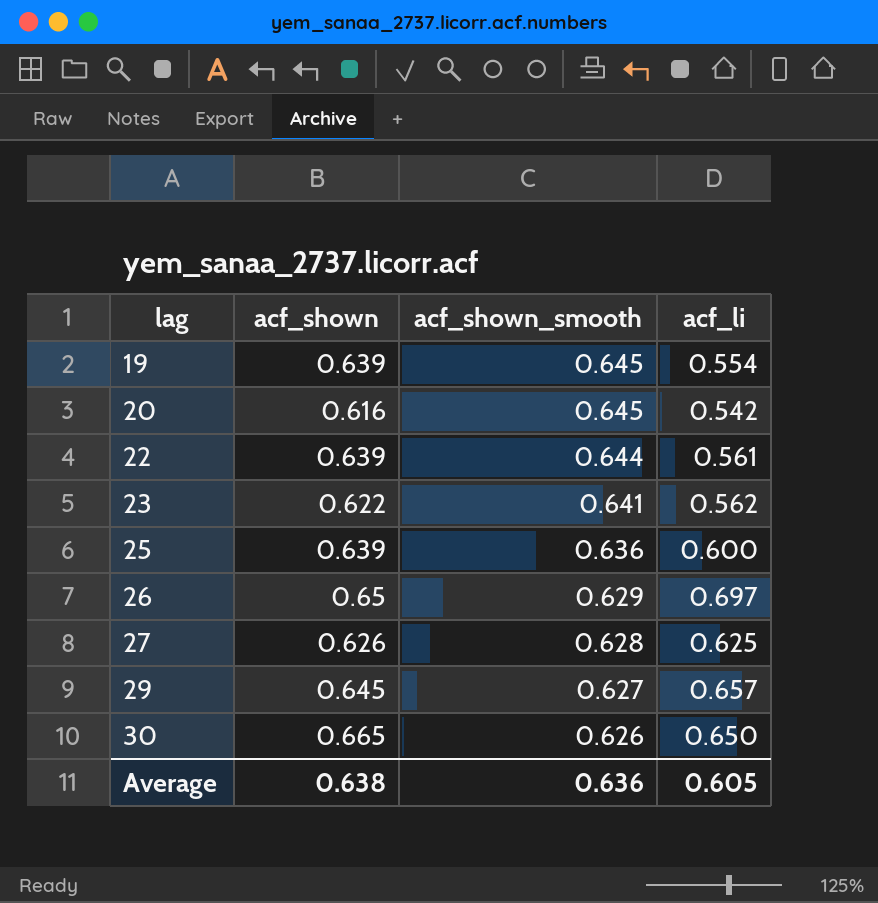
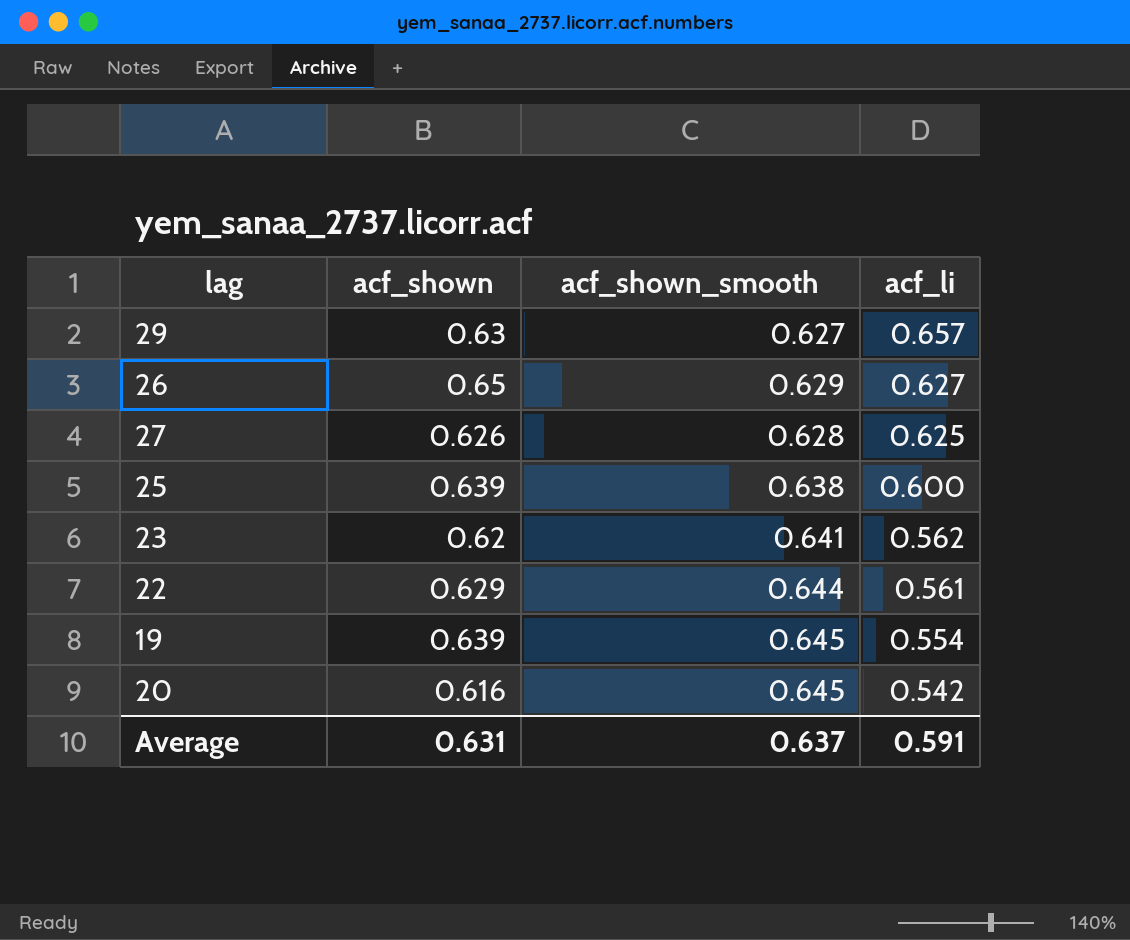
row order: lag ascending -> acf_li descending
row 30: 0.665 | 0.626 | 0.650 -> none
29 | acf_shown: 0.645 -> 0.63
26 | acf_li: 0.697 -> 0.627
25 | acf_shown_smooth: 0.636 -> 0.638
23 | acf_shown: 0.622 -> 0.62
22 | acf_shown: 0.639 -> 0.629
Average | acf_shown: 0.638 -> 0.631
Average | acf_shown_smooth: 0.636 -> 0.637
Average | acf_li: 0.605 -> 0.591

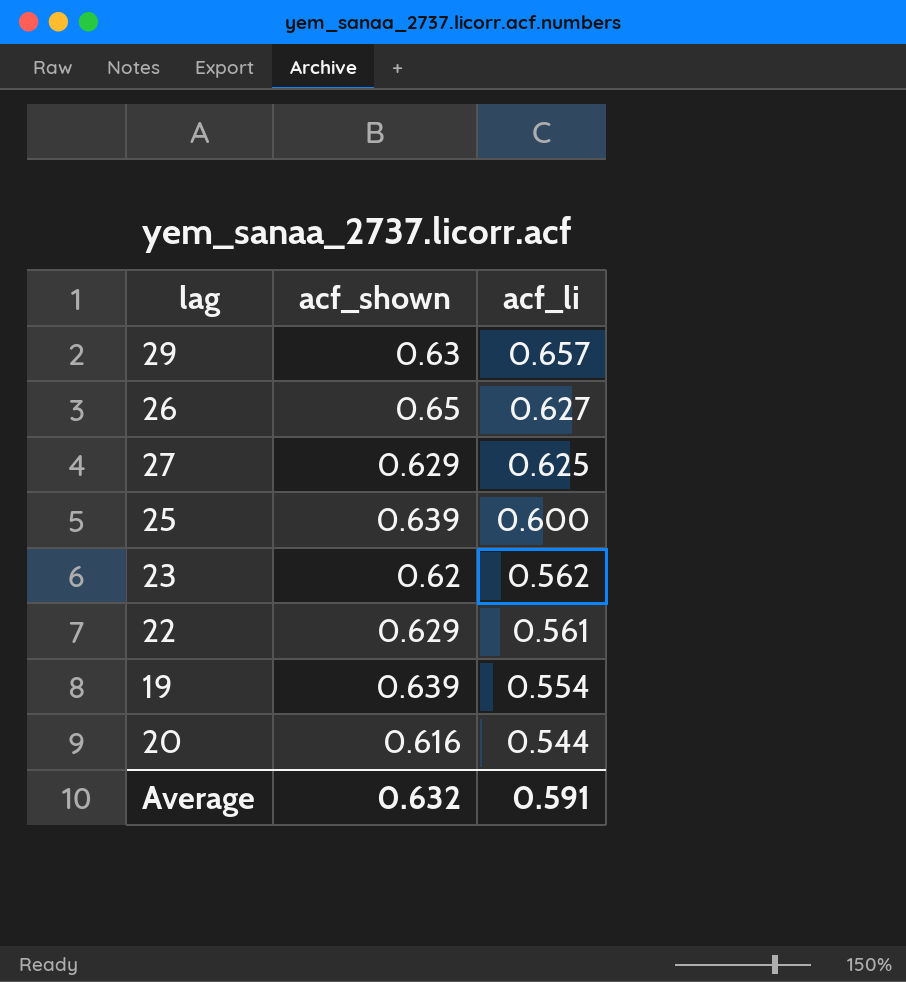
column acf_shown_smooth | position: 3 -> none
27 | acf_shown: 0.626 -> 0.629
20 | acf_li: 0.542 -> 0.544
Average | acf_shown: 0.631 -> 0.632

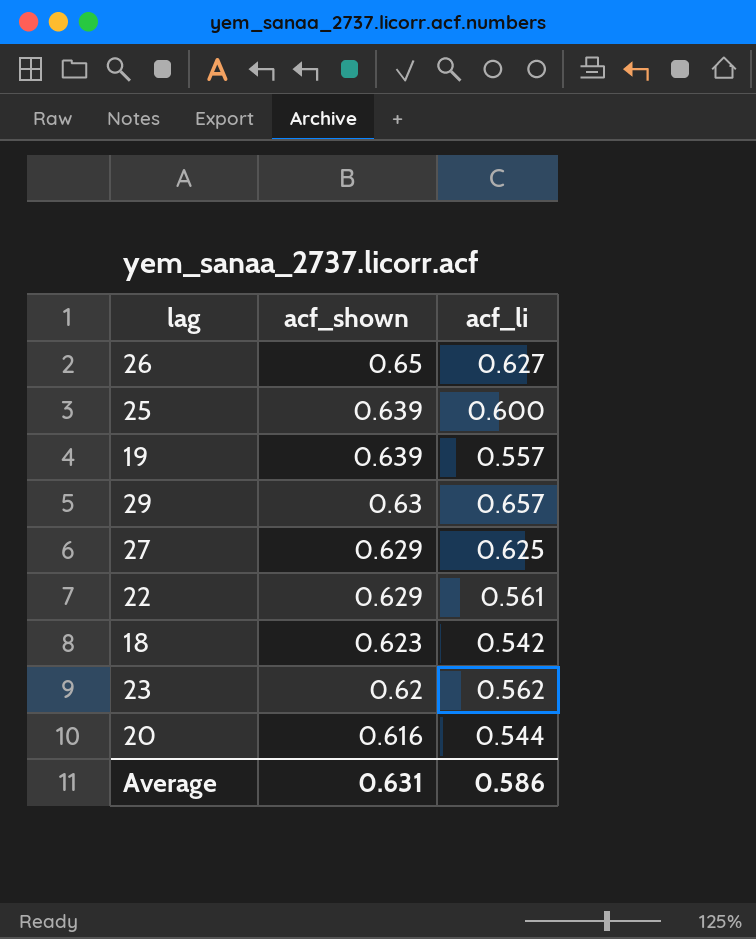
row order: acf_li descending -> acf_shown descending
19 | acf_li: 0.554 -> 0.557
row 18: none -> 0.623 | 0.542
Average | acf_shown: 0.632 -> 0.631
Average | acf_li: 0.591 -> 0.586

